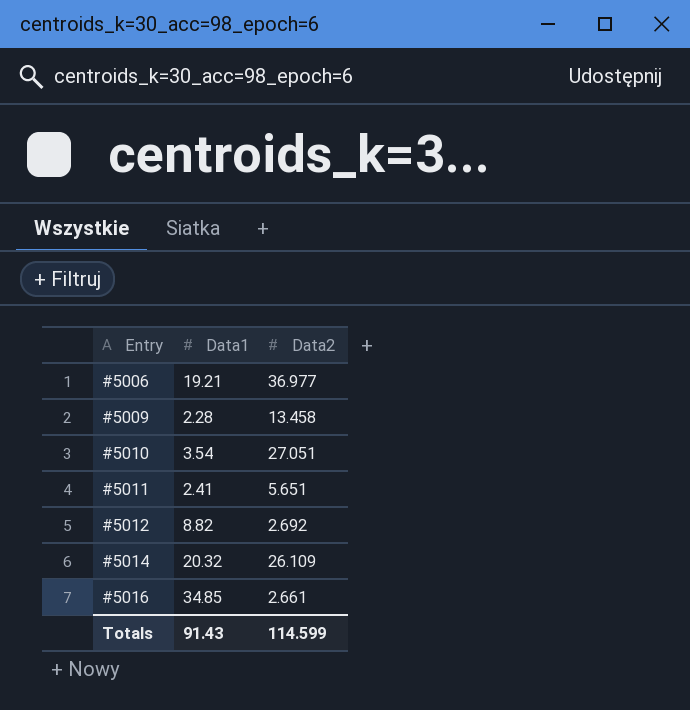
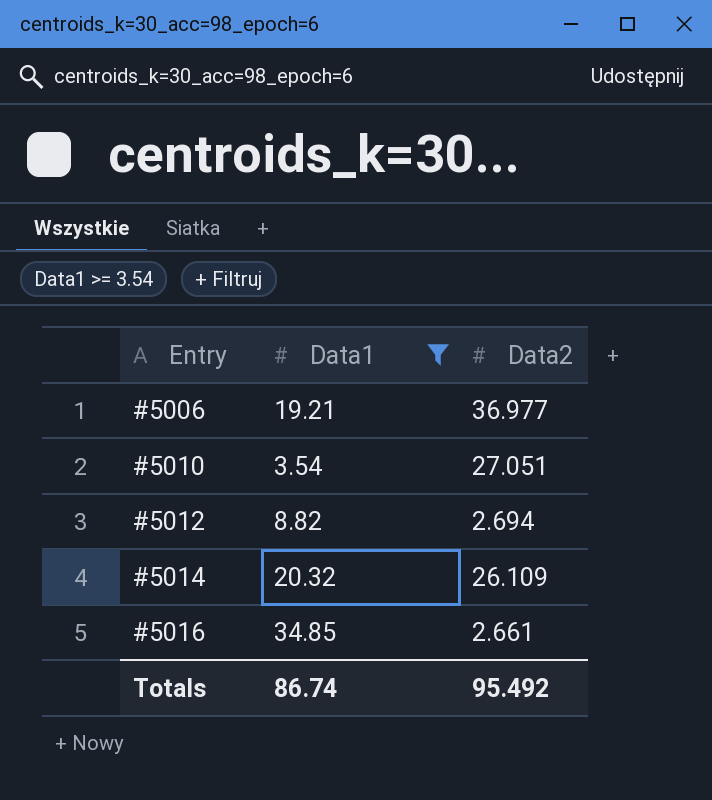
filter: none -> Data1 >= 3.54
#5012 | Data2: 2.692 -> 2.694
Totals | Data1: 91.43 -> 86.74
Totals | Data2: 114.599 -> 95.492

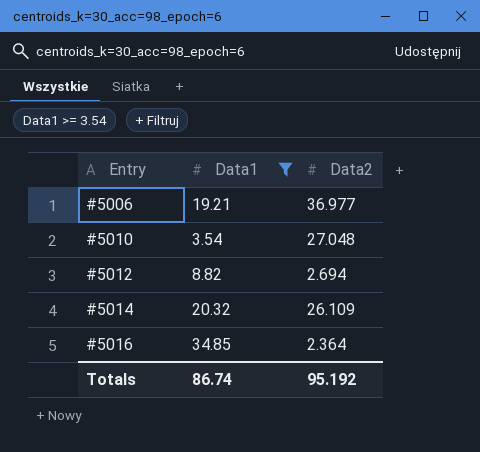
#5010 | Data2: 27.051 -> 27.048
#5016 | Data2: 2.661 -> 2.364
Totals | Data2: 95.492 -> 95.192

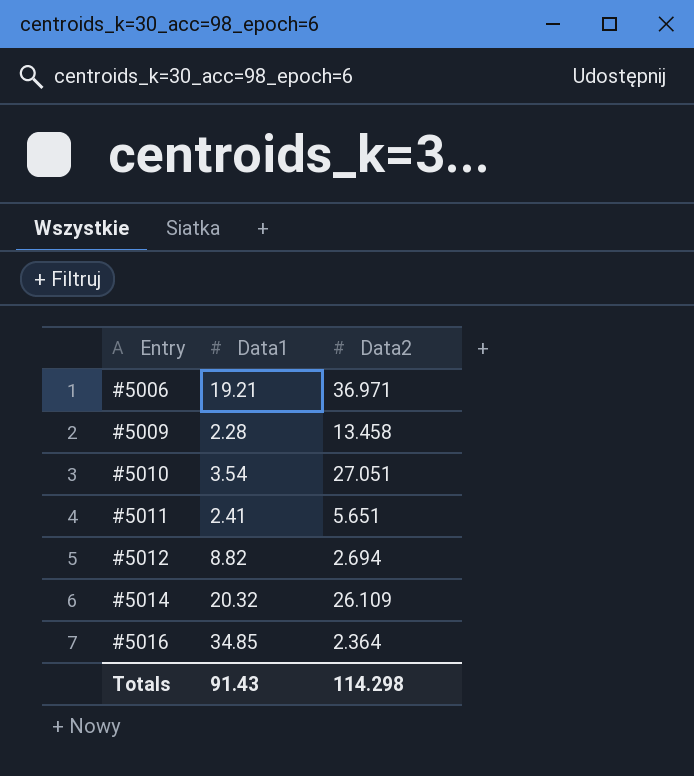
filter: Data1 >= 3.54 -> none
#5006 | Data2: 36.977 -> 36.971
#5010 | Data2: 27.048 -> 27.051
Totals | Data1: 86.74 -> 91.43
Totals | Data2: 95.192 -> 114.298

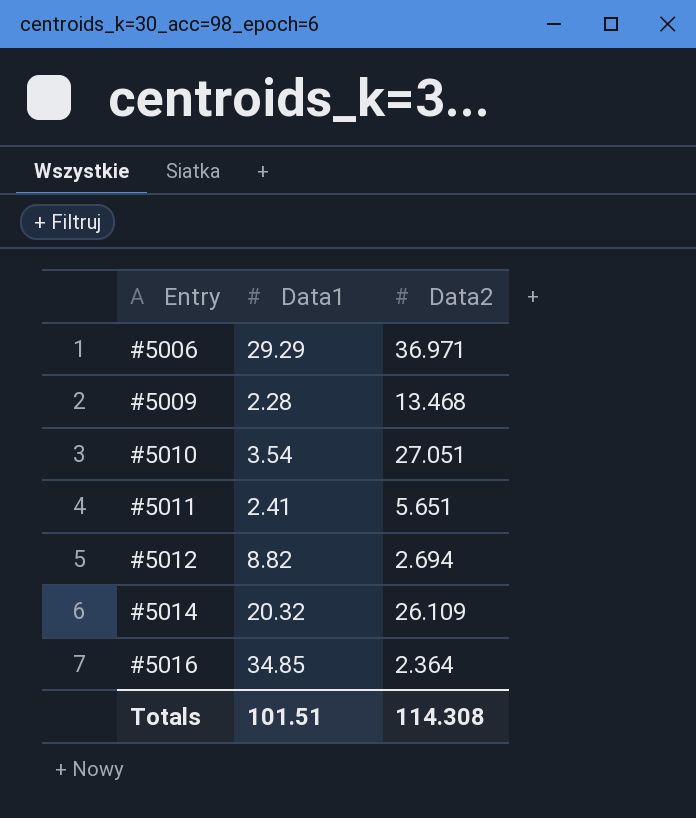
#5006 | Data1: 19.21 -> 29.29
#5009 | Data2: 13.458 -> 13.468
Totals | Data1: 91.43 -> 101.51
Totals | Data2: 114.298 -> 114.308

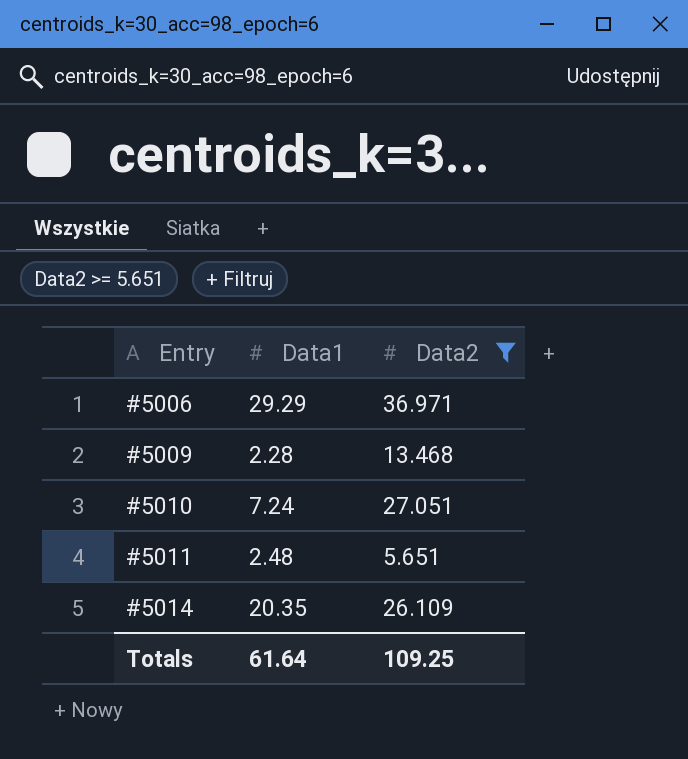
filter: none -> Data2 >= 5.651
#5010 | Data1: 3.54 -> 7.24
#5011 | Data1: 2.41 -> 2.48
#5014 | Data1: 20.32 -> 20.35
Totals | Data1: 101.51 -> 61.64
Totals | Data2: 114.308 -> 109.25

